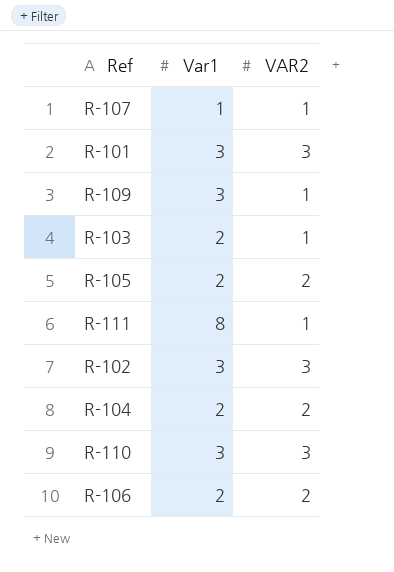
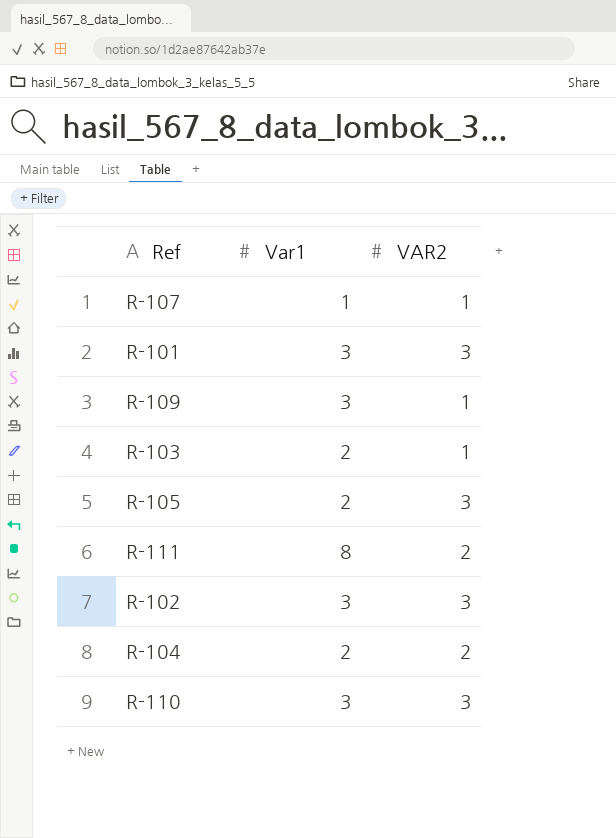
row R-106: 2 | 2 -> none
R-105 | VAR2: 2 -> 3
R-111 | VAR2: 1 -> 2

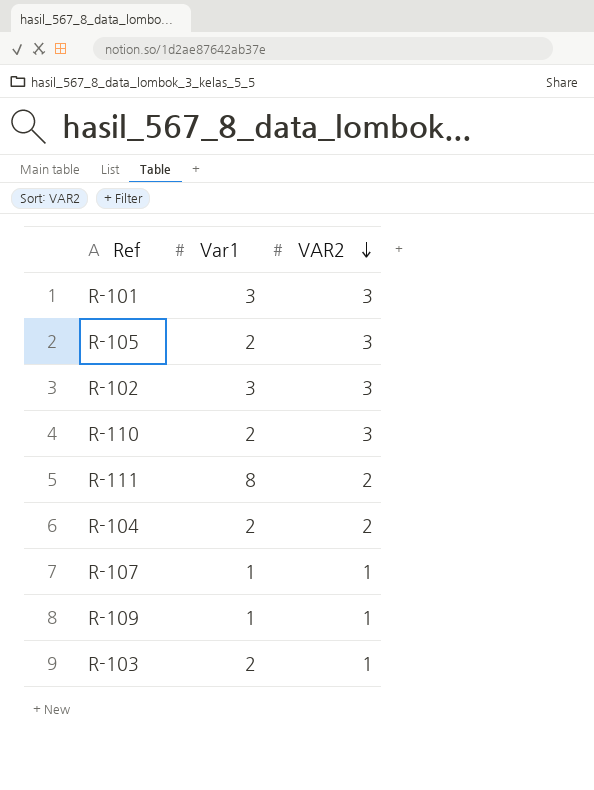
row order: none -> VAR2 descending
R-110 | Var1: 3 -> 2
R-109 | Var1: 3 -> 1

